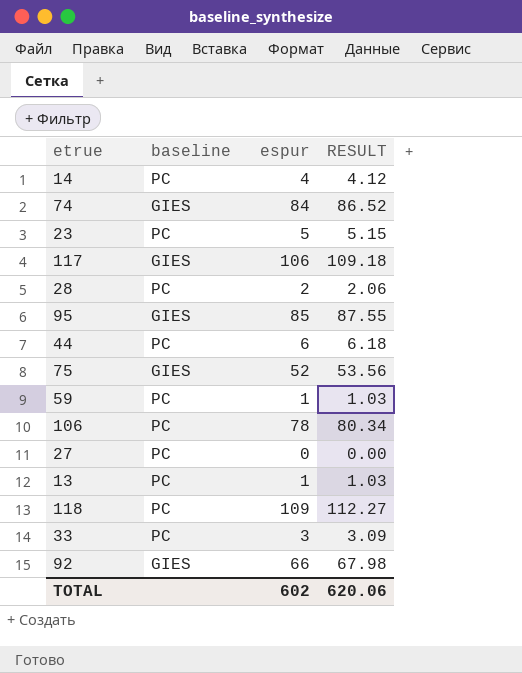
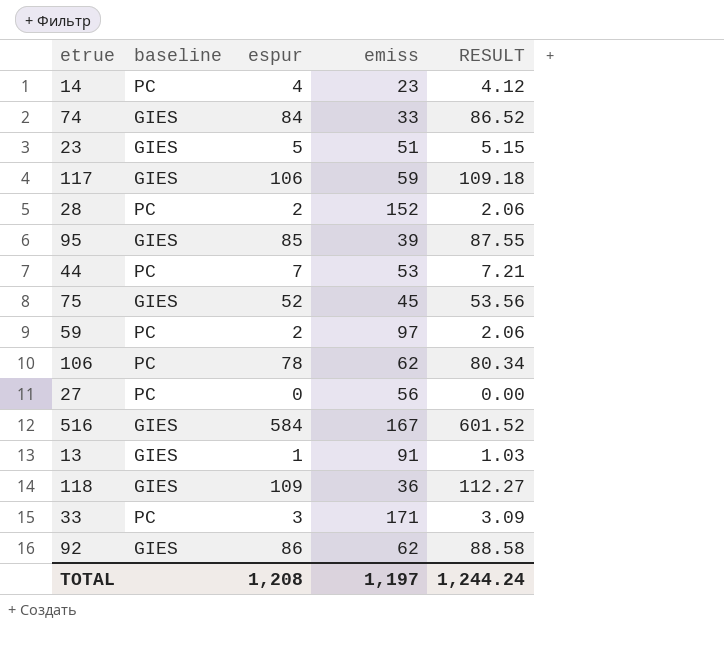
column emiss | position: none -> 4
23 | baseline: PC -> GIES
44 | espur: 6 -> 7
44 | RESULT: 6.18 -> 7.21
59 | espur: 1 -> 2
59 | RESULT: 1.03 -> 2.06
row 516: none -> GIES | 584 | 167 | 601.52
13 | baseline: PC -> GIES
118 | baseline: PC -> GIES
92 | espur: 66 -> 86
92 | RESULT: 67.98 -> 88.58
TOTAL | espur: 602 -> 1,208
TOTAL | RESULT: 620.06 -> 1,244.24

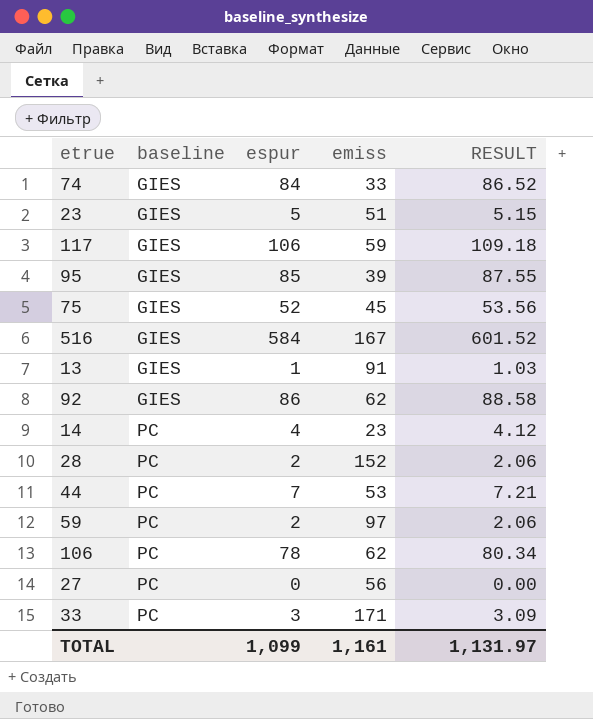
row order: none -> baseline ascending
row 118: GIES | 109 | 36 | 112.27 -> none
TOTAL | espur: 1,208 -> 1,099
TOTAL | emiss: 1,197 -> 1,161
TOTAL | RESULT: 1,244.24 -> 1,131.97

